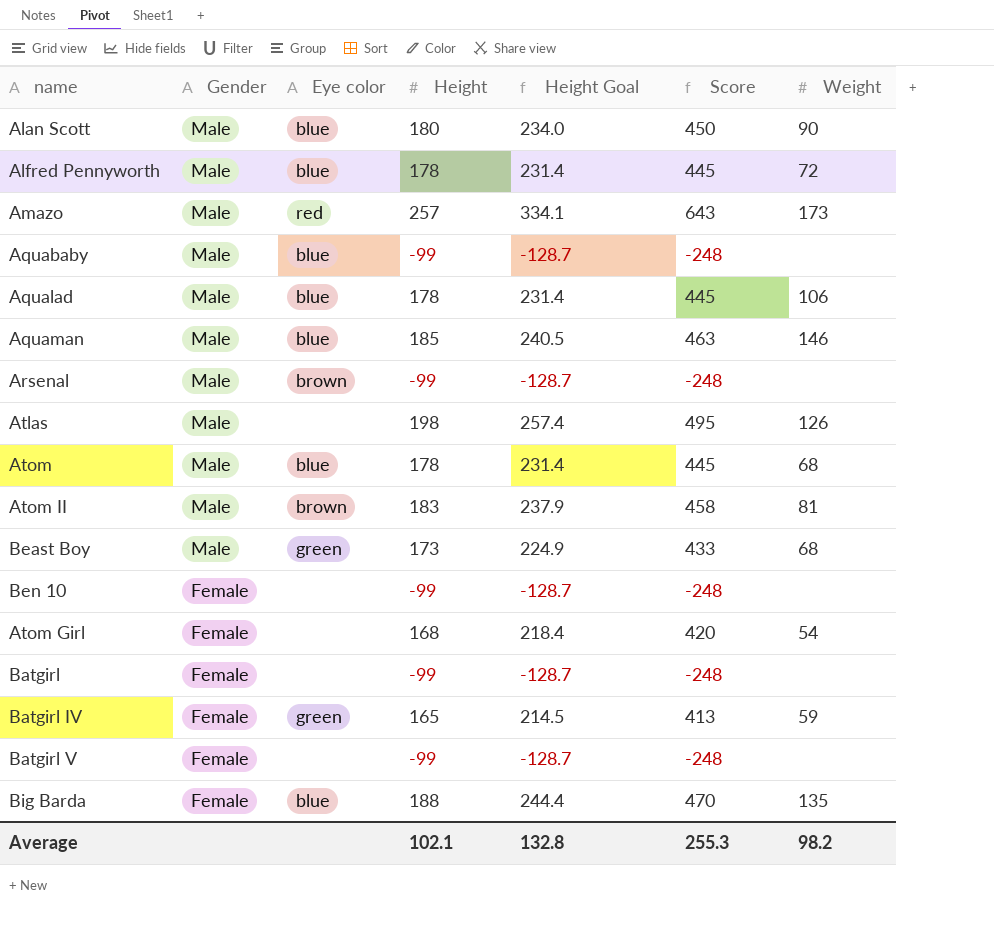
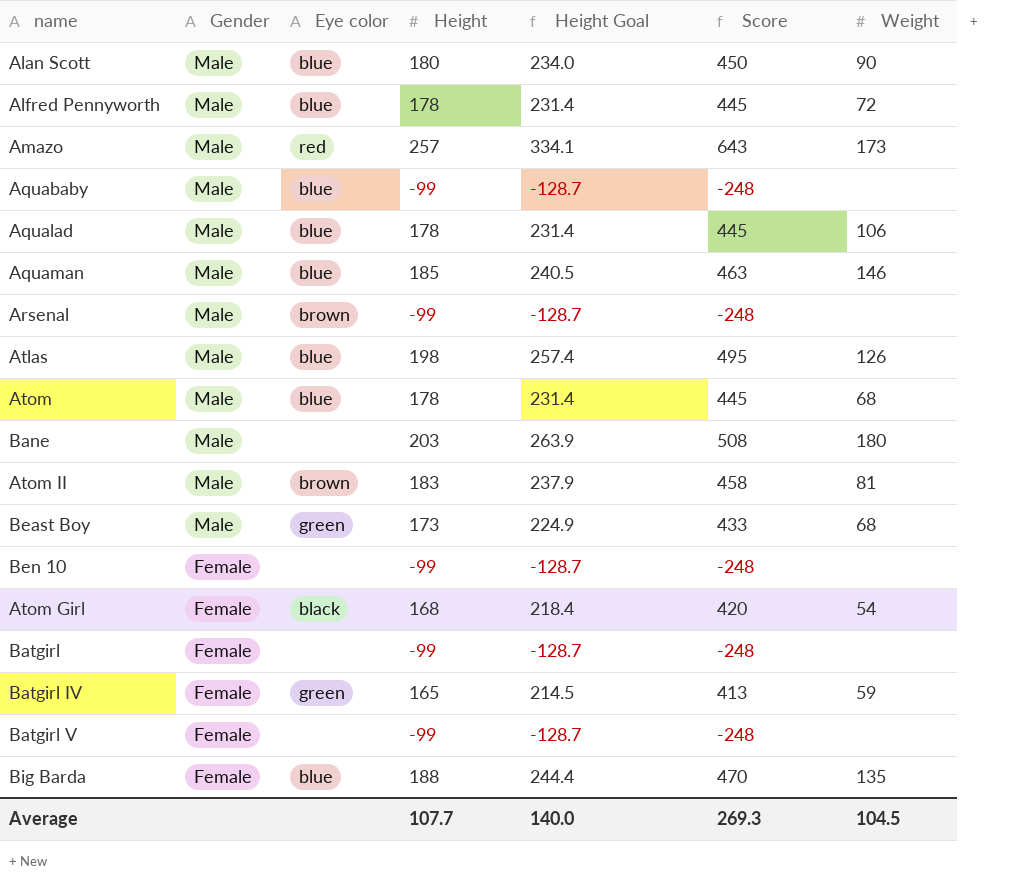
Atlas | Eye color: none -> blue
row Bane: none -> Male | none | 203 | 263.9 | 508 | 180
Atom Girl | Eye color: none -> black
Average | Height: 102.1 -> 107.7
Average | Height Goal: 132.8 -> 140.0
Average | Score: 255.3 -> 269.3
Average | Weight: 98.2 -> 104.5

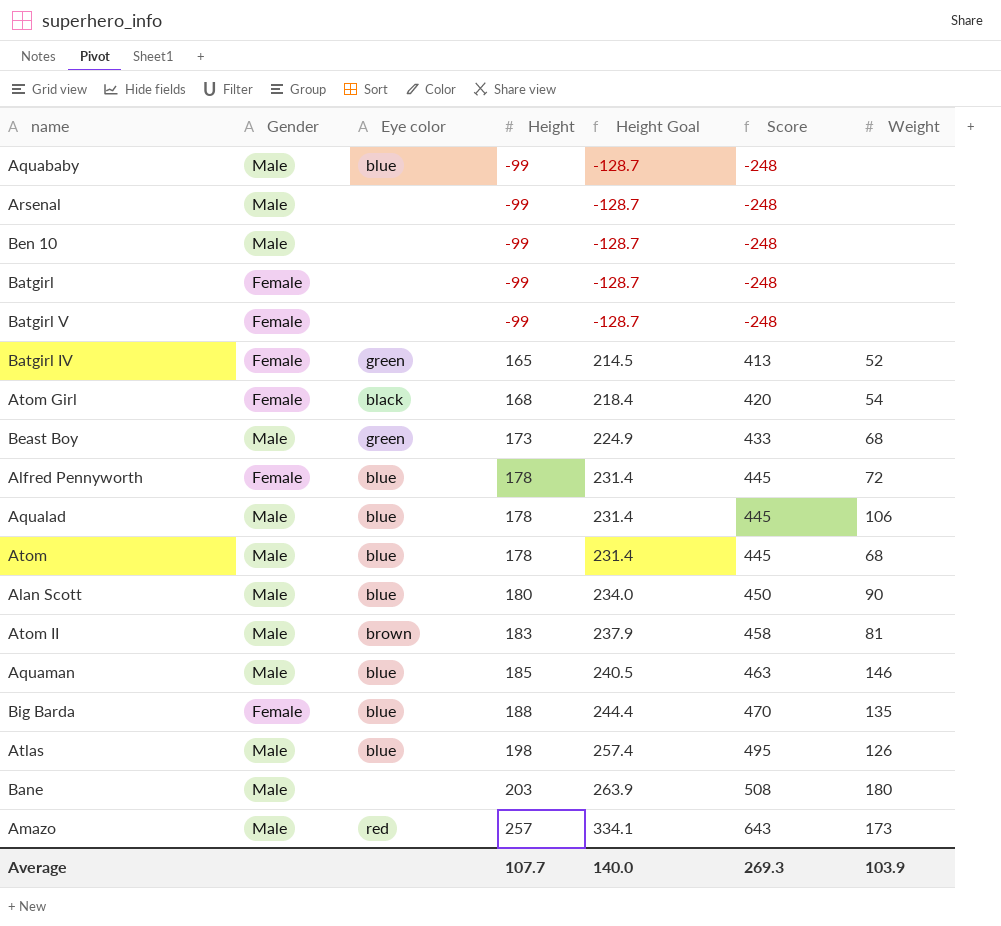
row order: Gender descending -> Height ascending
Arsenal | Eye color: brown -> none
Ben 10 | Gender: Female -> Male
Batgirl IV | Weight: 59 -> 52
Alfred Pennyworth | Gender: Male -> Female
Average | Weight: 104.5 -> 103.9

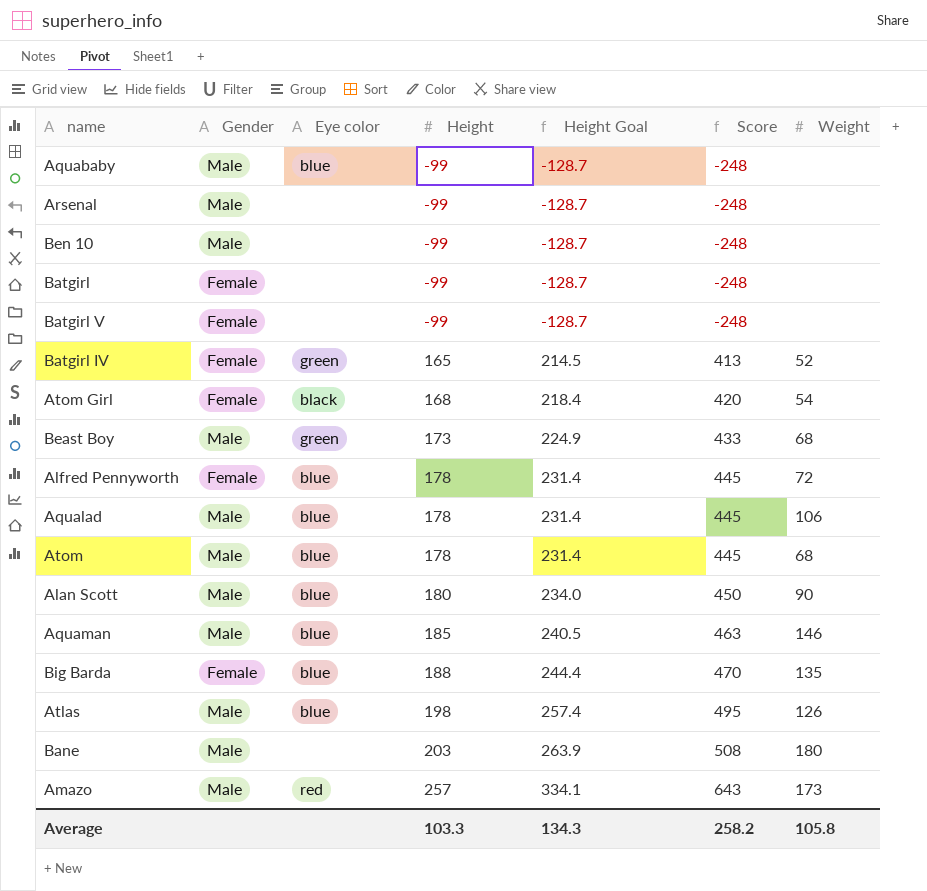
row Atom II: Male | brown | 183 | 237.9 | 458 | 81 -> none
Average | Height: 107.7 -> 103.3
Average | Height Goal: 140.0 -> 134.3
Average | Score: 269.3 -> 258.2
Average | Weight: 103.9 -> 105.8

